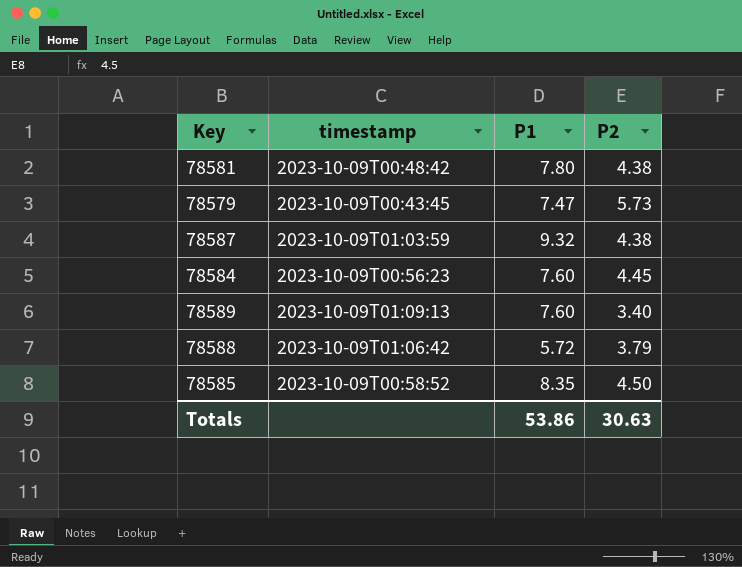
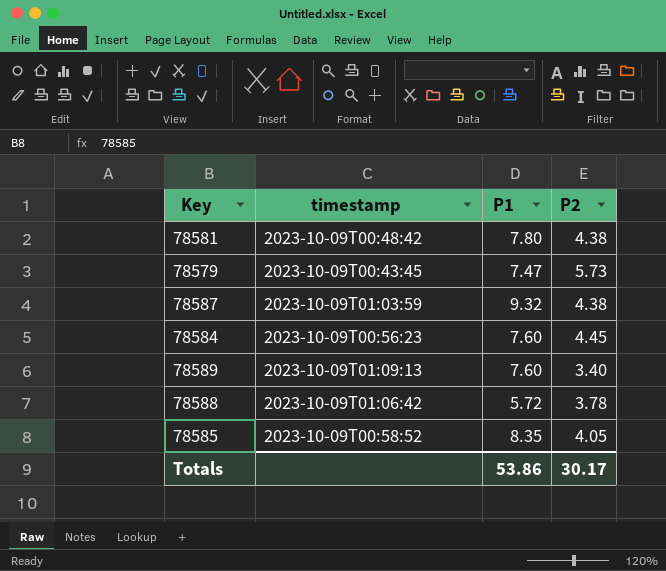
78588 | P2: 3.79 -> 3.78
78585 | P2: 4.50 -> 4.05
Totals | P2: 30.63 -> 30.17

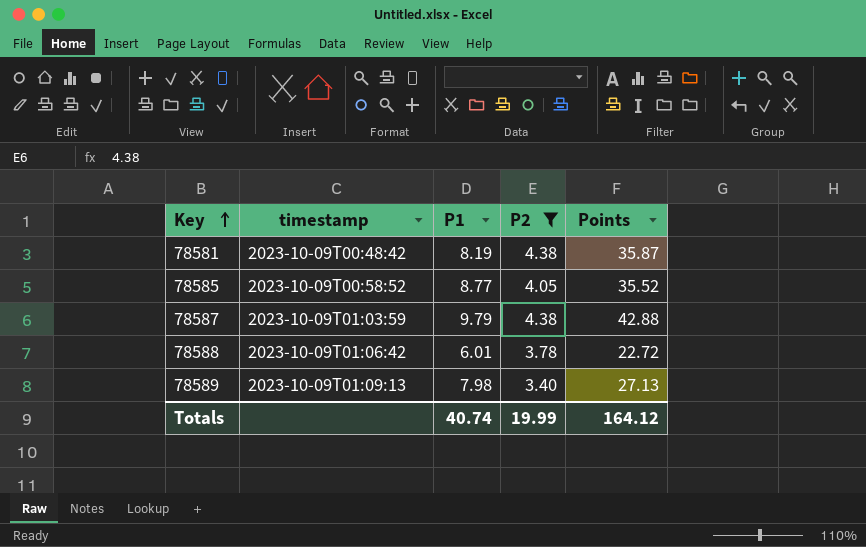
filter: none -> P2 <= 4.38
row order: none -> Key ascending
column Points | formula: none -> [P1] * [P2]
78581 | P1: 7.80 -> 8.19
78585 | P1: 8.35 -> 8.77
78587 | P1: 9.32 -> 9.79
78588 | P1: 5.72 -> 6.01
78589 | P1: 7.60 -> 7.98
Totals | P1: 53.86 -> 40.74
Totals | P2: 30.17 -> 19.99

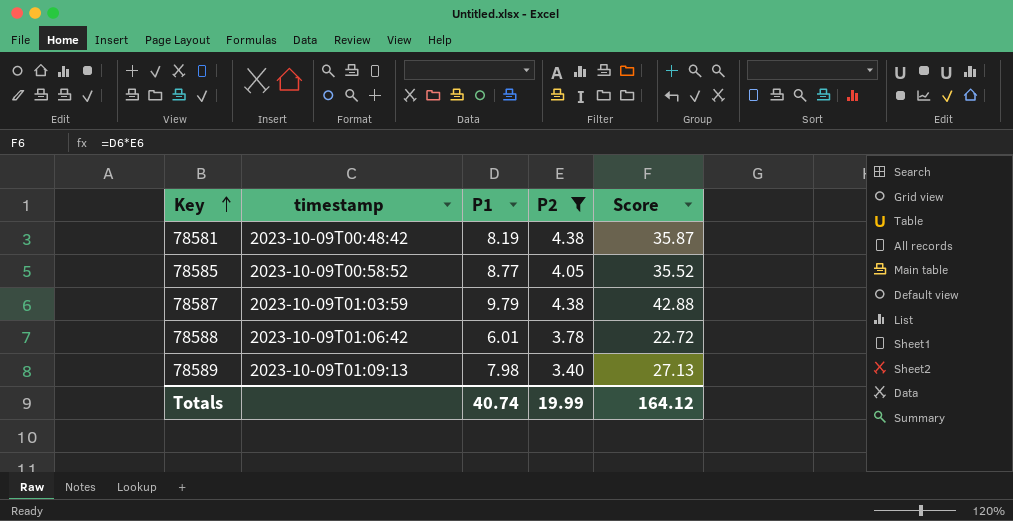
column name: Points -> Score

